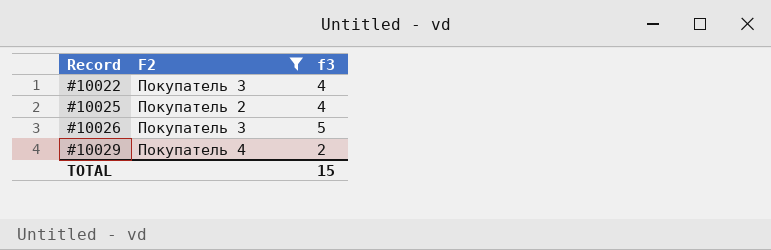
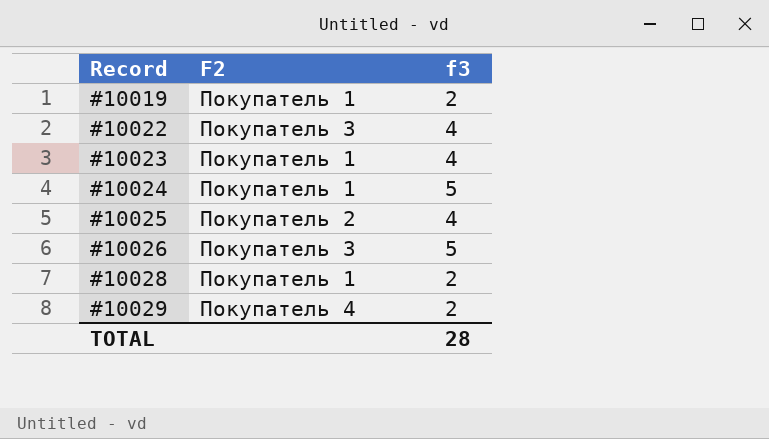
filter: F2 != Покупатель 1 -> none
TOTAL | f3: 15 -> 28

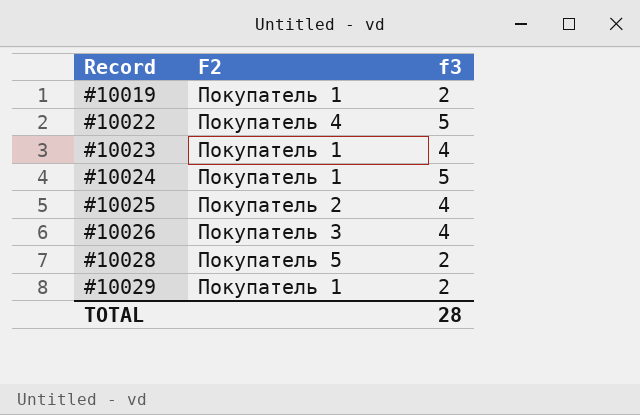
#10022 | F2: Покупатель 3 -> Покупатель 4
#10022 | f3: 4 -> 5
#10026 | f3: 5 -> 4
#10028 | F2: Покупатель 1 -> Покупатель 5
#10029 | F2: Покупатель 4 -> Покупатель 1

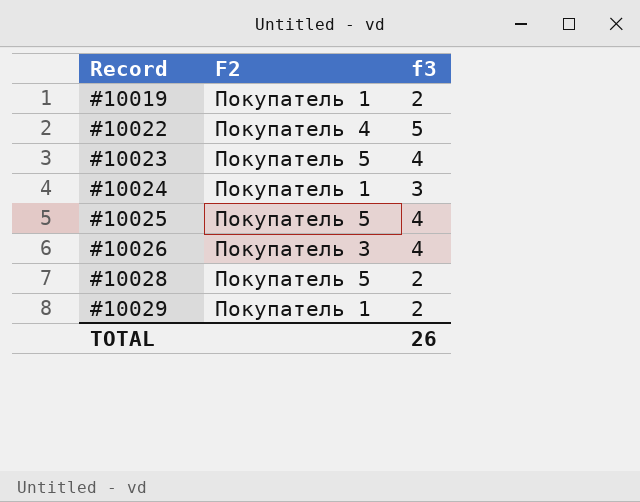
#10023 | F2: Покупатель 1 -> Покупатель 5
#10024 | f3: 5 -> 3
#10025 | F2: Покупатель 2 -> Покупатель 5
TOTAL | f3: 28 -> 26

